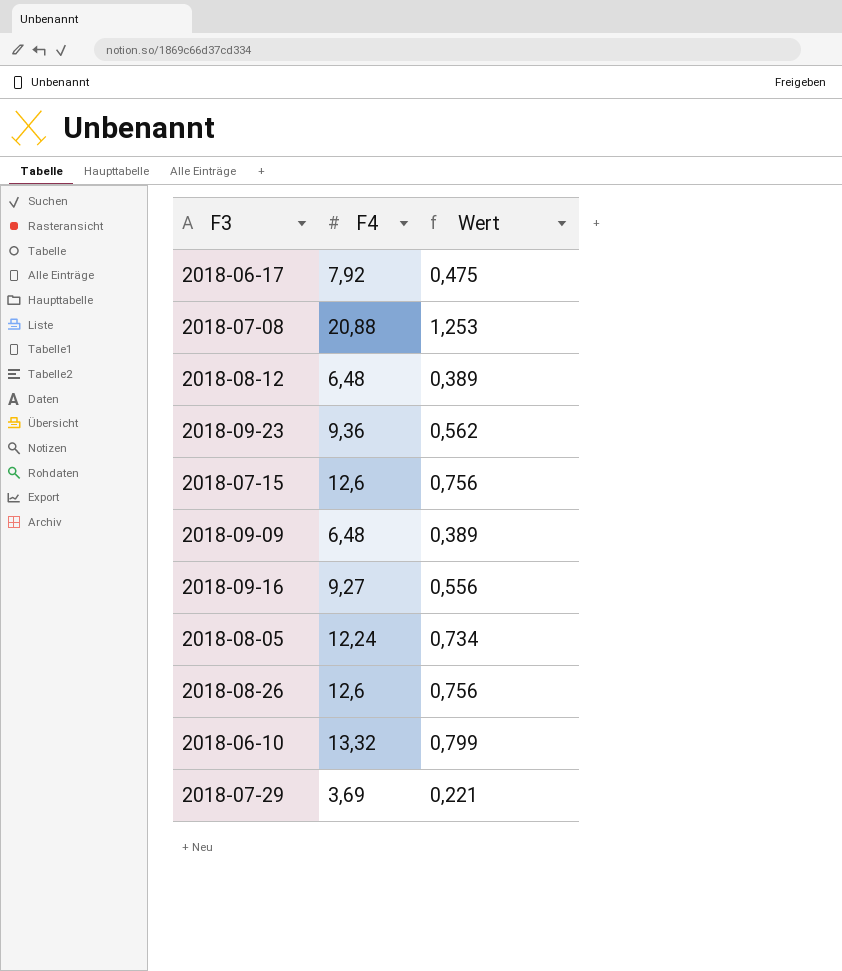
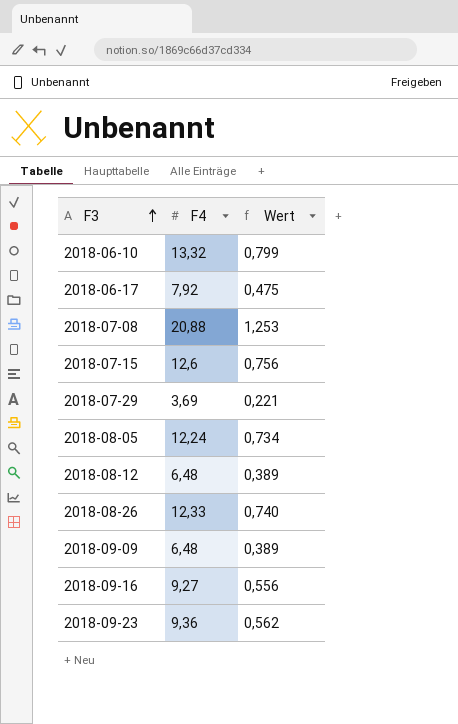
row order: none -> F3 ascending
2018-08-26 | F4: 12,6 -> 12,33
2018-08-26 | Wert: 0,756 -> 0,740

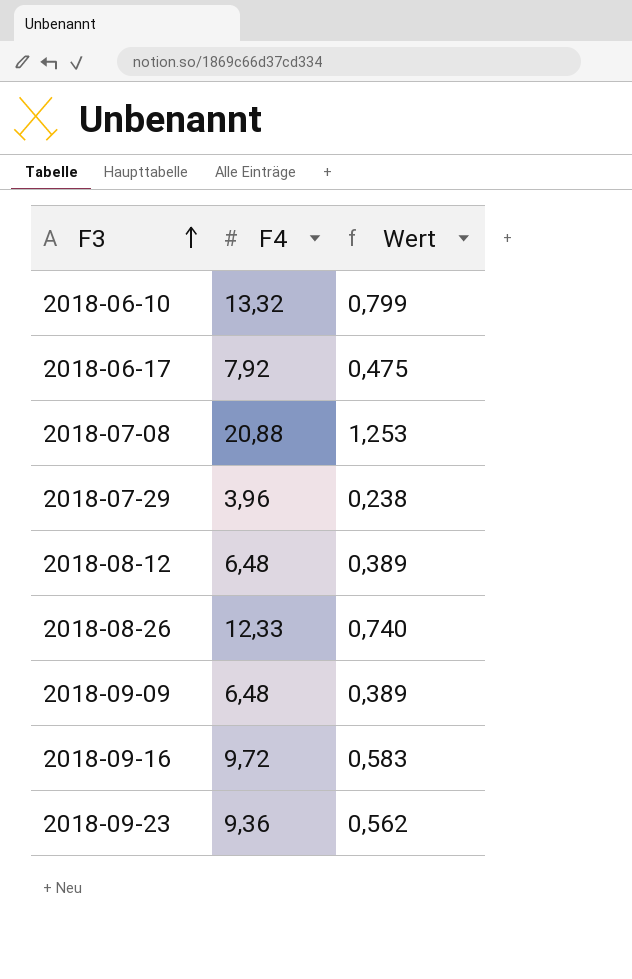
row 2018-07-15: 12,6 | 0,756 -> none
row 2018-08-05: 12,24 | 0,734 -> none
2018-07-29 | F4: 3,69 -> 3,96
2018-07-29 | Wert: 0,221 -> 0,238
2018-09-16 | F4: 9,27 -> 9,72
2018-09-16 | Wert: 0,556 -> 0,583

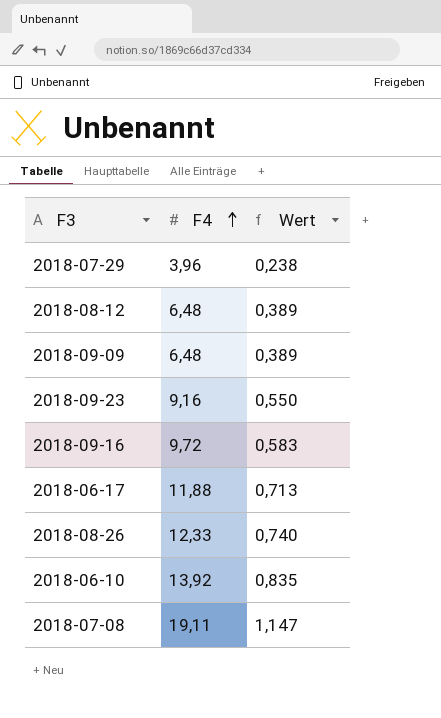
row order: F3 ascending -> F4 ascending
2018-09-23 | F4: 9,36 -> 9,16
2018-09-23 | Wert: 0,562 -> 0,550
2018-06-17 | F4: 7,92 -> 11,88
2018-06-17 | Wert: 0,475 -> 0,713
2018-06-10 | F4: 13,32 -> 13,92
2018-06-10 | Wert: 0,799 -> 0,835
2018-07-08 | F4: 20,88 -> 19,11
2018-07-08 | Wert: 1,253 -> 1,147

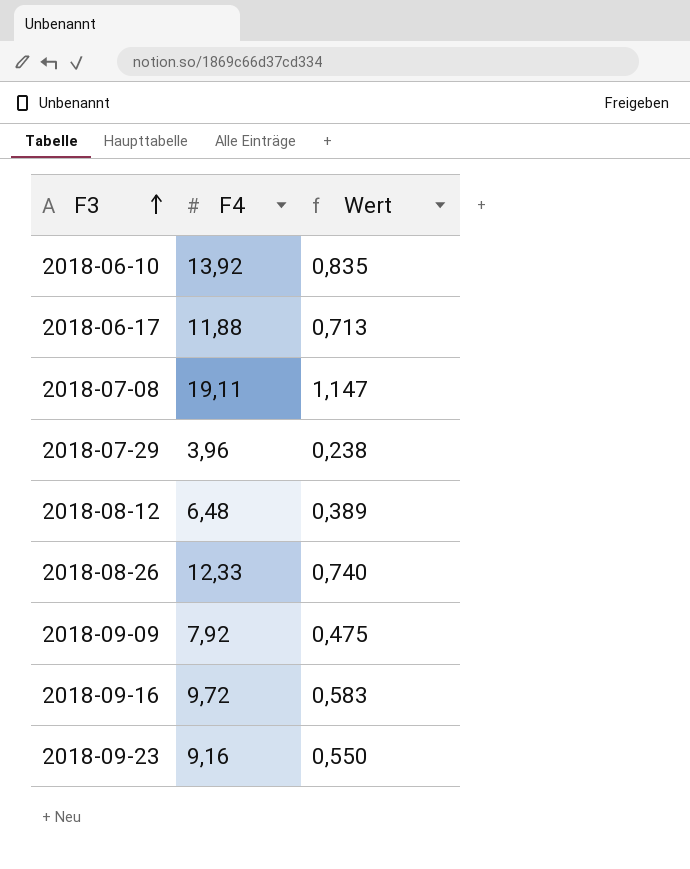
row order: F4 ascending -> F3 ascending
2018-09-09 | F4: 6,48 -> 7,92
2018-09-09 | Wert: 0,389 -> 0,475

